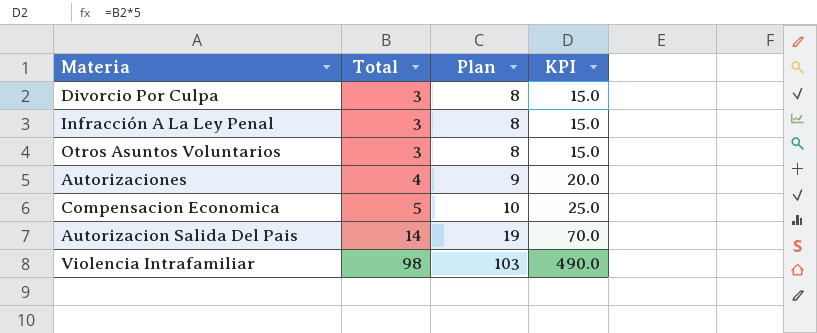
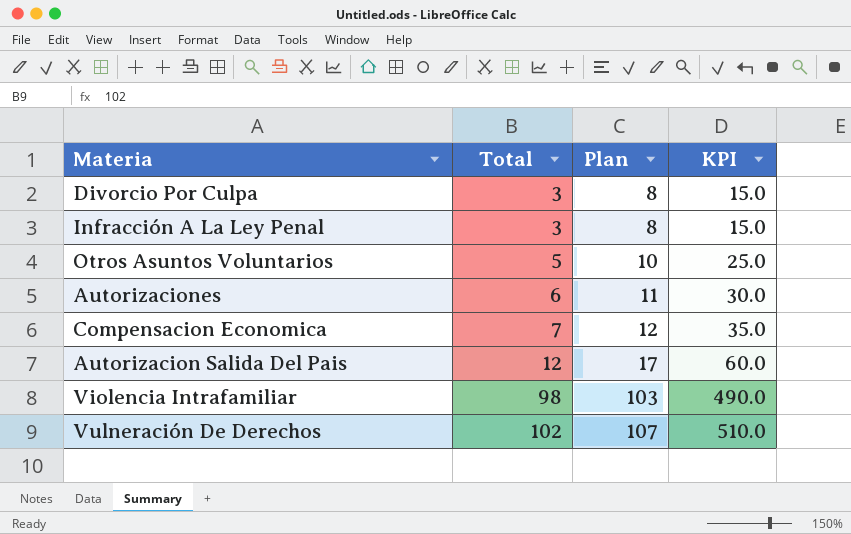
Otros Asuntos Voluntarios | Total: 3 -> 5
Otros Asuntos Voluntarios | Plan: 8 -> 10
Otros Asuntos Voluntarios | KPI: 15.0 -> 25.0
Autorizaciones | Total: 4 -> 6
Autorizaciones | Plan: 9 -> 11
Autorizaciones | KPI: 20.0 -> 30.0
Compensacion Economica | Total: 5 -> 7
Compensacion Economica | Plan: 10 -> 12
Compensacion Economica | KPI: 25.0 -> 35.0
Autorizacion Salida Del Pais | Total: 14 -> 12
Autorizacion Salida Del Pais | Plan: 19 -> 17
Autorizacion Salida Del Pais | KPI: 70.0 -> 60.0
row Vulneración De Derechos: none -> 102 | 107 | 510.0

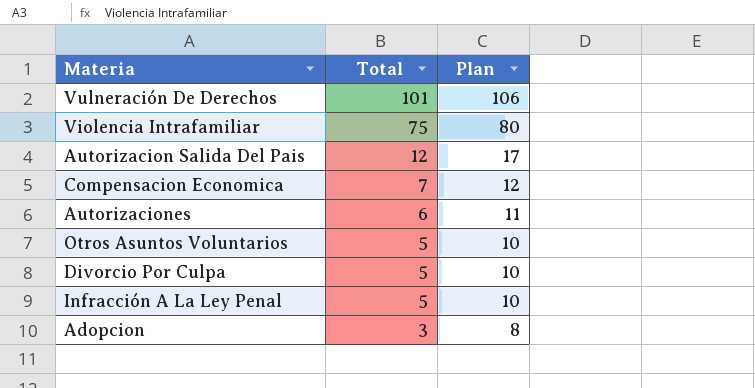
row order: Total ascending -> Total descending
column KPI | formula: [Total] * 5 -> none
Vulneración De Derechos | Total: 102 -> 101
Vulneración De Derechos | Plan: 107 -> 106
Violencia Intrafamiliar | Total: 98 -> 75
Violencia Intrafamiliar | Plan: 103 -> 80
Divorcio Por Culpa | Total: 3 -> 5
Divorcio Por Culpa | Plan: 8 -> 10
Infracción A La Ley Penal | Total: 3 -> 5
Infracción A La Ley Penal | Plan: 8 -> 10
row Adopcion: none -> 3 | 8

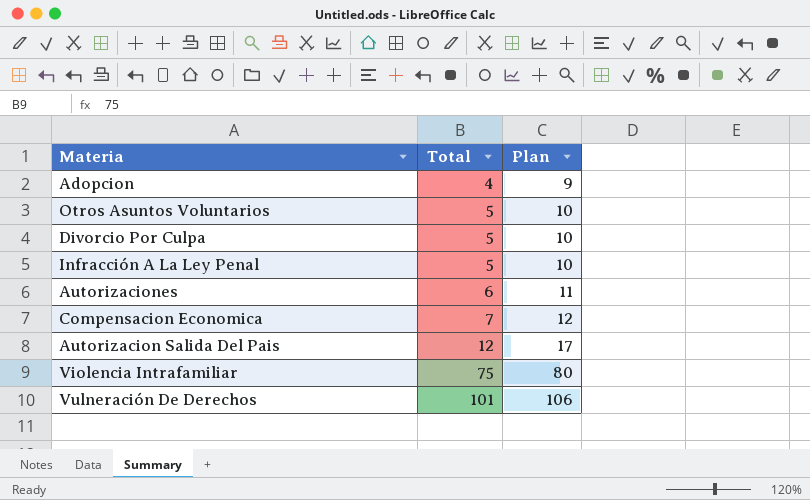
row order: Total descending -> Total ascending
Adopcion | Total: 3 -> 4
Adopcion | Plan: 8 -> 9

